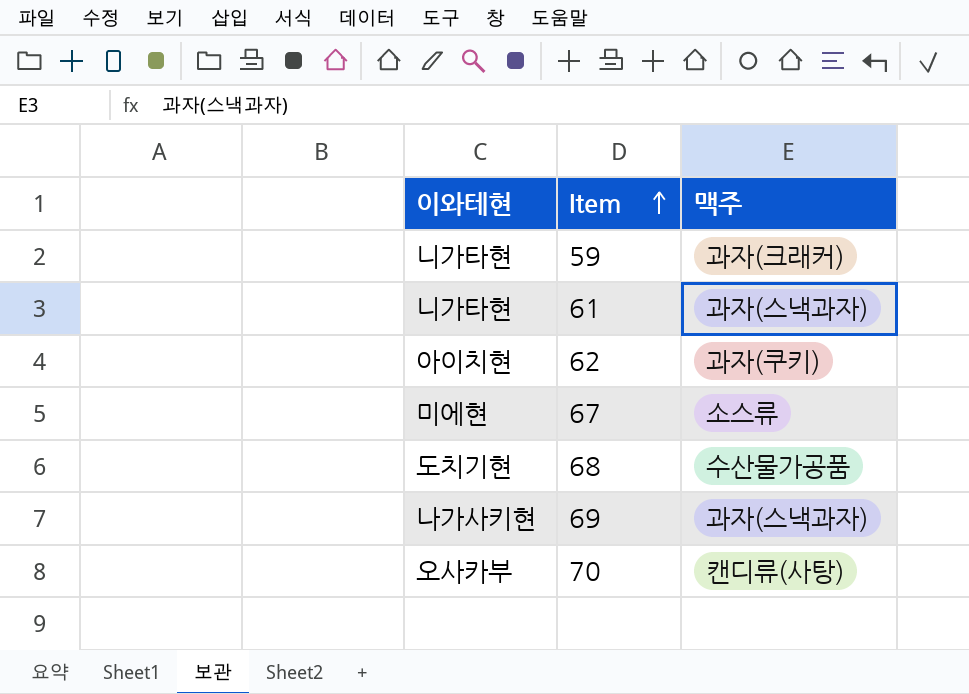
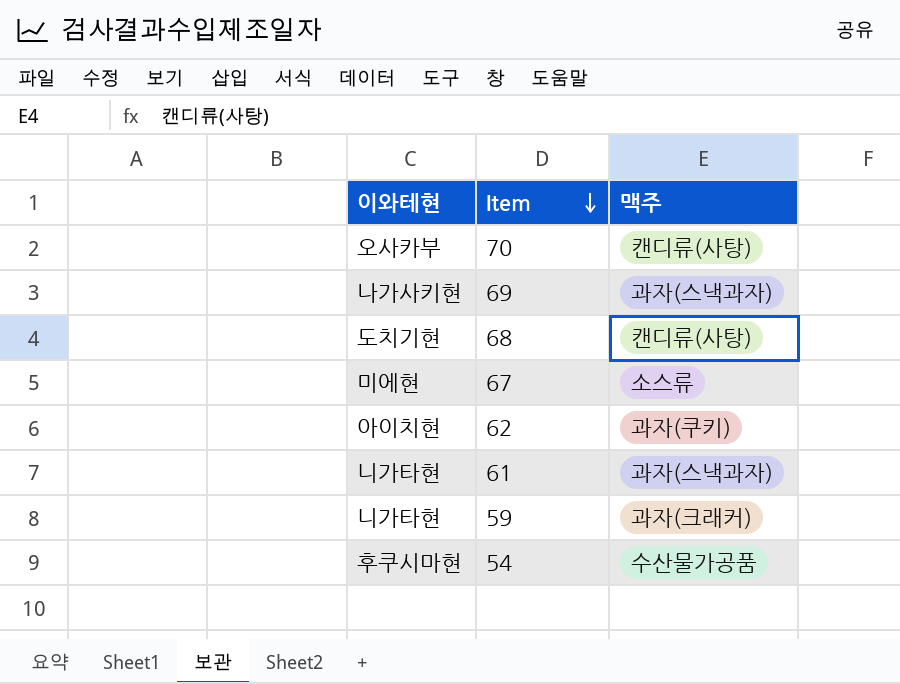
row order: Item ascending -> Item descending
68 | 맥주: 수산물가공품 -> 캔디류(사탕)
row 54: none -> 후쿠시마현 | 수산물가공품

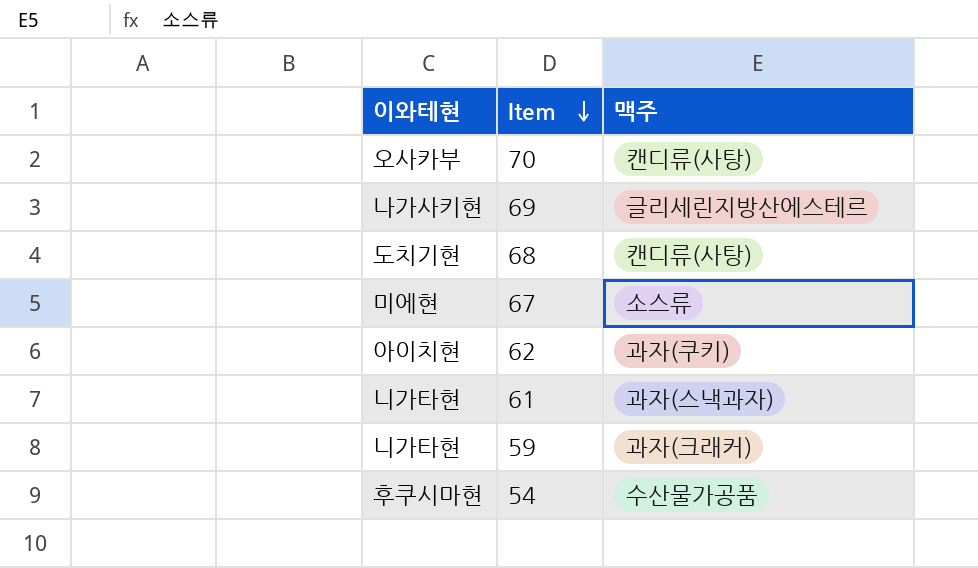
69 | 맥주: 과자(스낵과자) -> 글리세린지방산에스테르

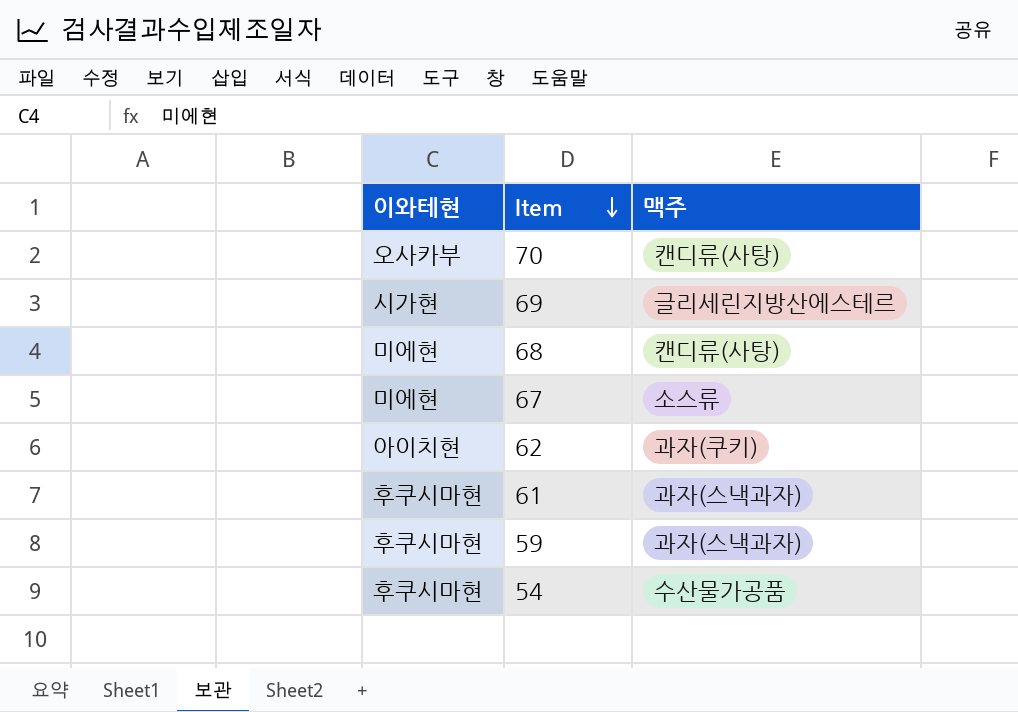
69 | 이와테현: 나가사키현 -> 시가현
68 | 이와테현: 도치기현 -> 미에현
61 | 이와테현: 니가타현 -> 후쿠시마현
59 | 이와테현: 니가타현 -> 후쿠시마현
59 | 맥주: 과자(크래커) -> 과자(스낵과자)

